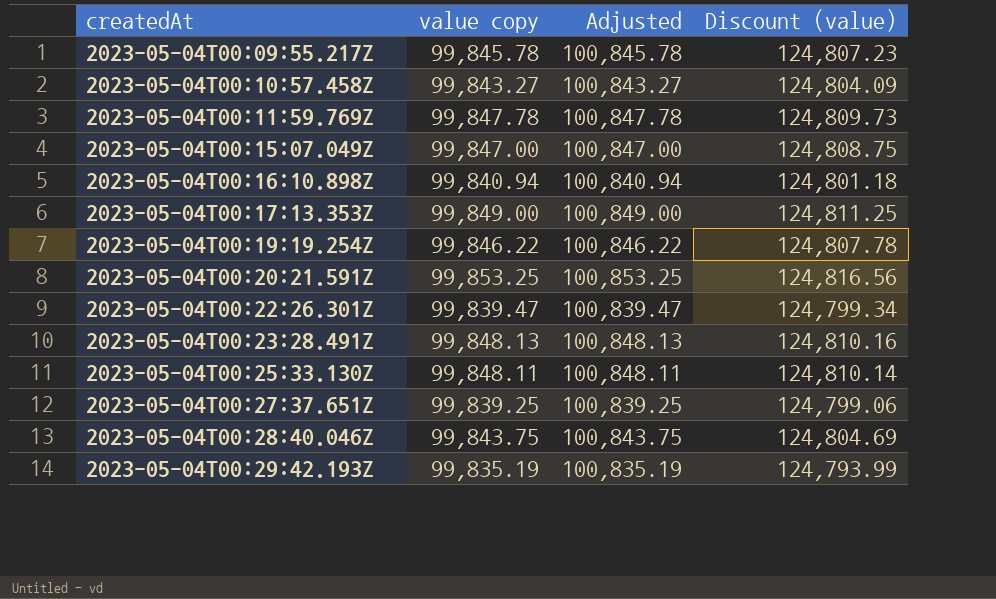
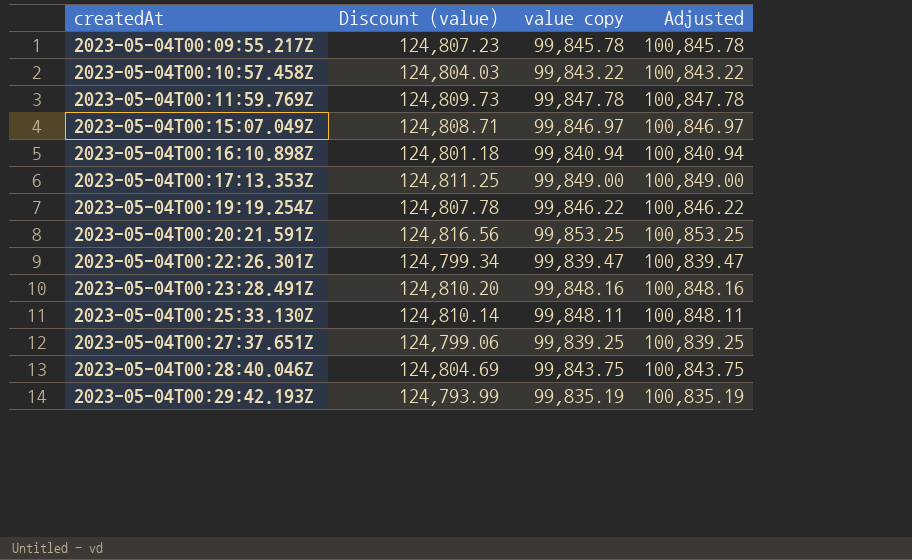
column Discount (value) | position: 4 -> 2
2023-05-04T00:10:57.458Z | Discount (value): 124,804.09 -> 124,804.03
2023-05-04T00:10:57.458Z | value copy: 99,843.27 -> 99,843.22
2023-05-04T00:10:57.458Z | Adjusted: 100,843.27 -> 100,843.22
2023-05-04T00:15:07.049Z | Discount (value): 124,808.75 -> 124,808.71
2023-05-04T00:15:07.049Z | value copy: 99,847.00 -> 99,846.97
2023-05-04T00:15:07.049Z | Adjusted: 100,847.00 -> 100,846.97
2023-05-04T00:23:28.491Z | Discount (value): 124,810.16 -> 124,810.20
2023-05-04T00:23:28.491Z | value copy: 99,848.13 -> 99,848.16
2023-05-04T00:23:28.491Z | Adjusted: 100,848.13 -> 100,848.16

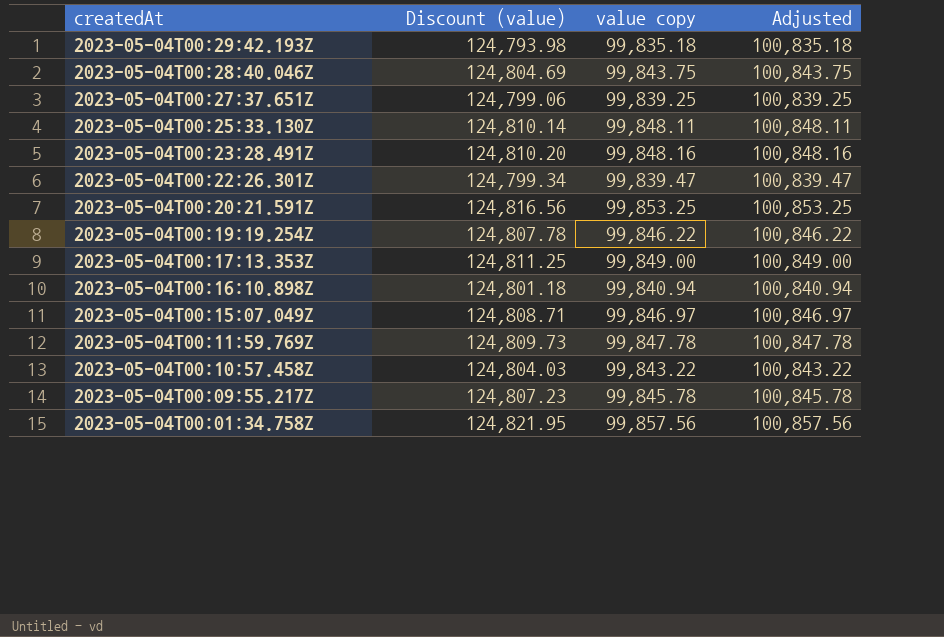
row order: createdAt ascending -> createdAt descending
2023-05-04T00:29:42.193Z | Discount (value): 124,793.99 -> 124,793.98
2023-05-04T00:29:42.193Z | value copy: 99,835.19 -> 99,835.18
2023-05-04T00:29:42.193Z | Adjusted: 100,835.19 -> 100,835.18
row 2023-05-04T00:01:34.758Z: none -> 124,821.95 | 99,857.56 | 100,857.56

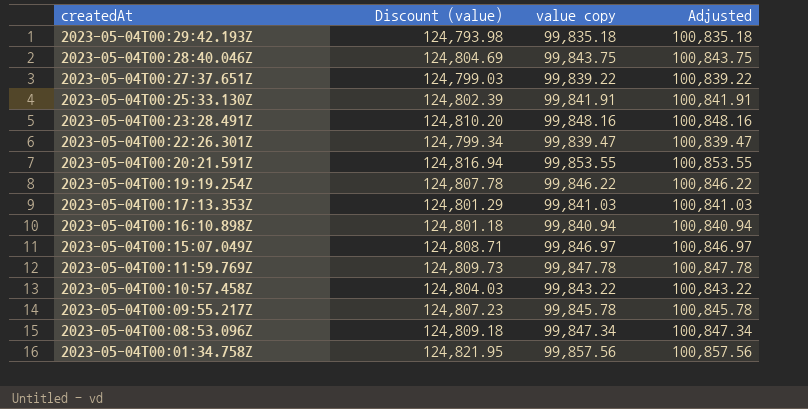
2023-05-04T00:27:37.651Z | Discount (value): 124,799.06 -> 124,799.03
2023-05-04T00:27:37.651Z | value copy: 99,839.25 -> 99,839.22
2023-05-04T00:27:37.651Z | Adjusted: 100,839.25 -> 100,839.22
2023-05-04T00:25:33.130Z | Discount (value): 124,810.14 -> 124,802.39
2023-05-04T00:25:33.130Z | value copy: 99,848.11 -> 99,841.91
2023-05-04T00:25:33.130Z | Adjusted: 100,848.11 -> 100,841.91
2023-05-04T00:20:21.591Z | Discount (value): 124,816.56 -> 124,816.94
2023-05-04T00:20:21.591Z | value copy: 99,853.25 -> 99,853.55
2023-05-04T00:20:21.591Z | Adjusted: 100,853.25 -> 100,853.55
2023-05-04T00:17:13.353Z | Discount (value): 124,811.25 -> 124,801.29
2023-05-04T00:17:13.353Z | value copy: 99,849.00 -> 99,841.03
2023-05-04T00:17:13.353Z | Adjusted: 100,849.00 -> 100,841.03
row 2023-05-04T00:08:53.096Z: none -> 124,809.18 | 99,847.34 | 100,847.34

